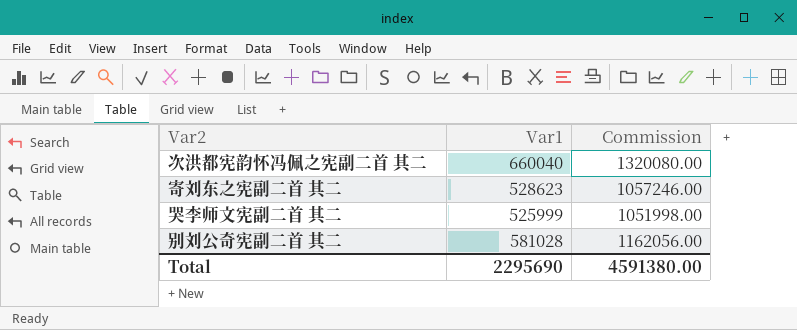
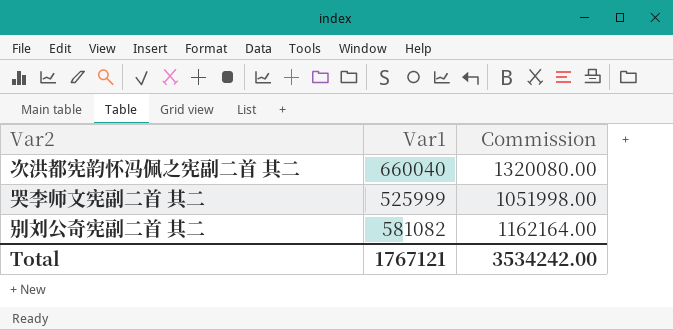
row 寄刘东之宪副二首 其二: 528623 | 1057246.00 -> none
别刘公奇宪副二首 其二 | Var1: 581028 -> 581082
别刘公奇宪副二首 其二 | Commission: 1162056.00 -> 1162164.00
Total | Var1: 2295690 -> 1767121
Total | Commission: 4591380.00 -> 3534242.00

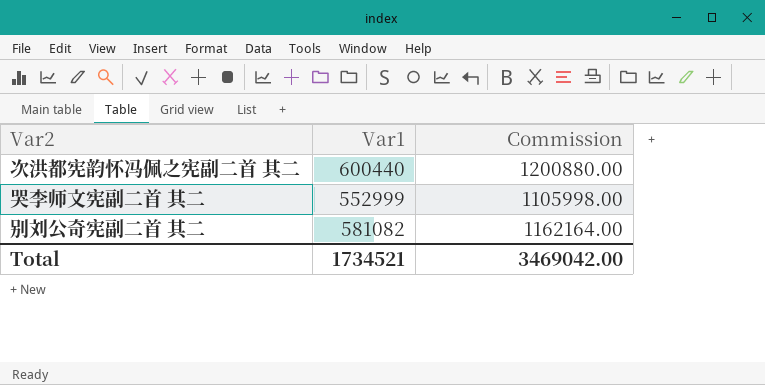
次洪都宪韵怀冯佩之宪副二首 其二 | Var1: 660040 -> 600440
次洪都宪韵怀冯佩之宪副二首 其二 | Commission: 1320080.00 -> 1200880.00
哭李师文宪副二首 其二 | Var1: 525999 -> 552999
哭李师文宪副二首 其二 | Commission: 1051998.00 -> 1105998.00
Total | Var1: 1767121 -> 1734521
Total | Commission: 3534242.00 -> 3469042.00

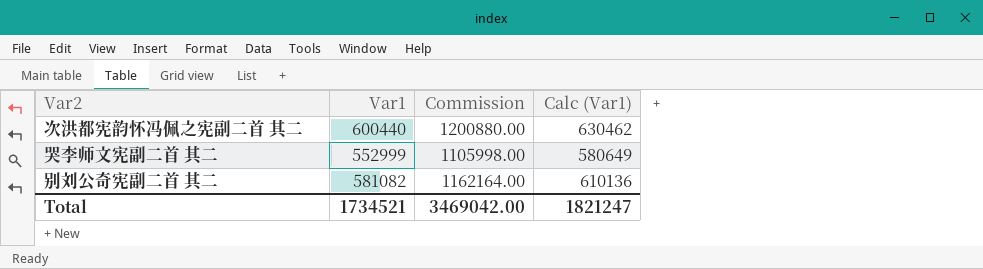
column Calc (Var1) | formula: none -> [Var1] * 1.05

